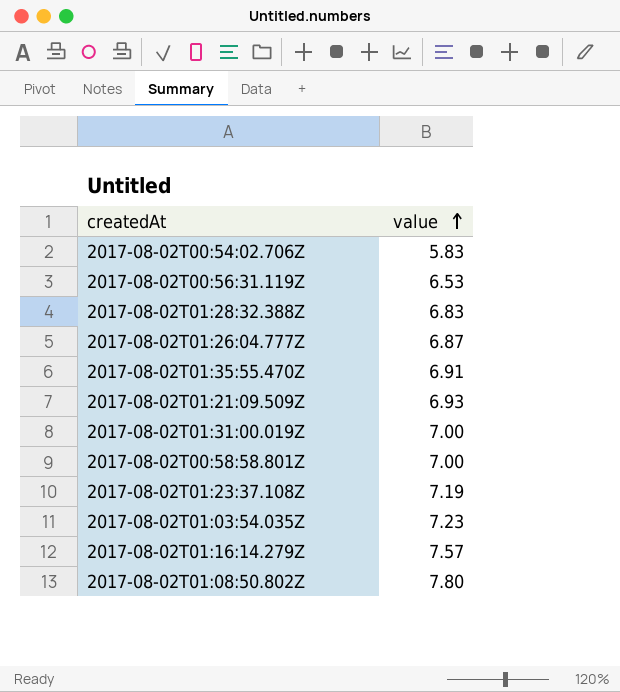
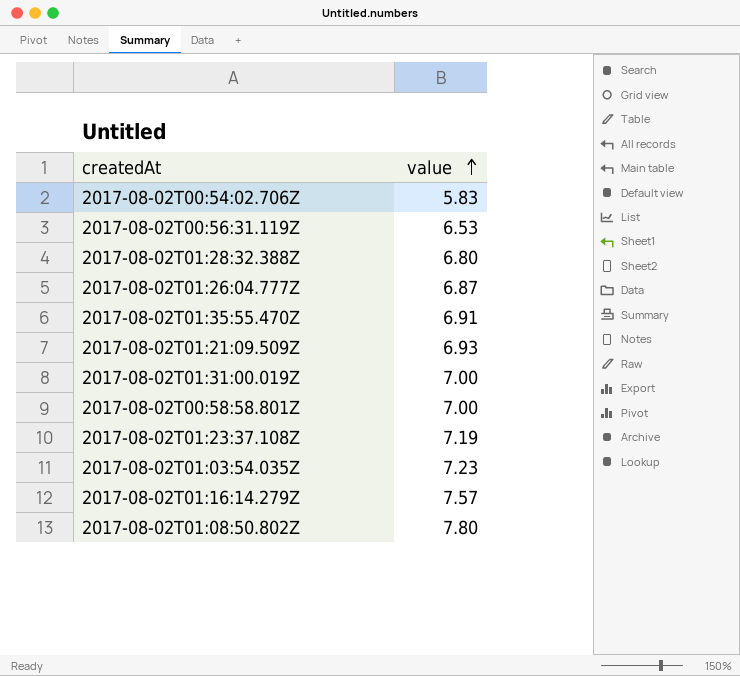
2017-08-02T01:28:32.388Z | value: 6.83 -> 6.80

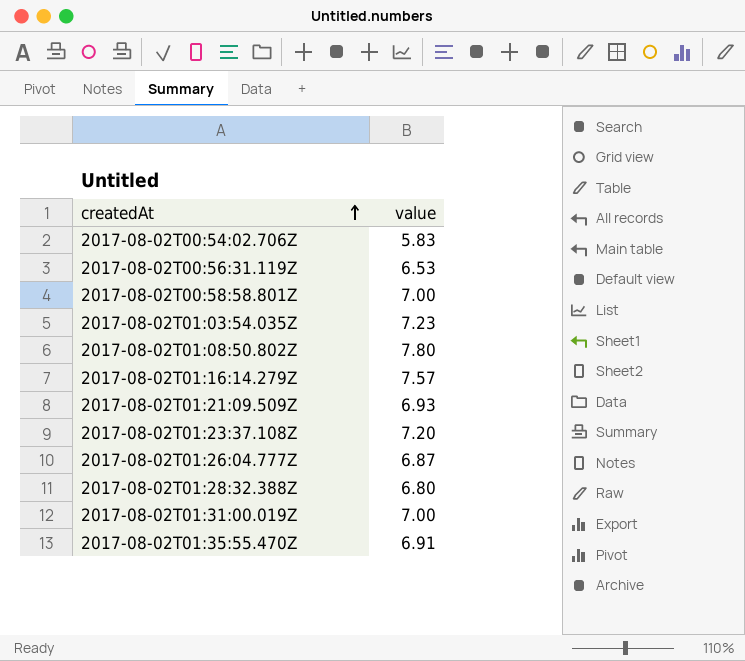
row order: value ascending -> createdAt ascending
2017-08-02T01:23:37.108Z | value: 7.19 -> 7.20

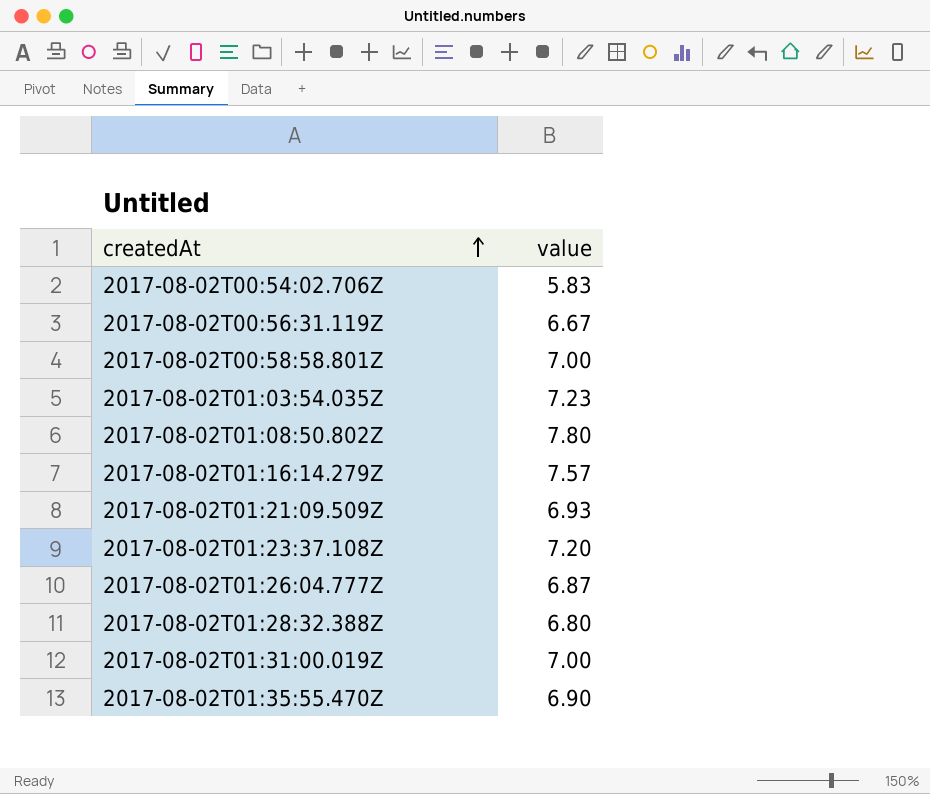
2017-08-02T00:56:31.119Z | value: 6.53 -> 6.67
2017-08-02T01:35:55.470Z | value: 6.91 -> 6.90

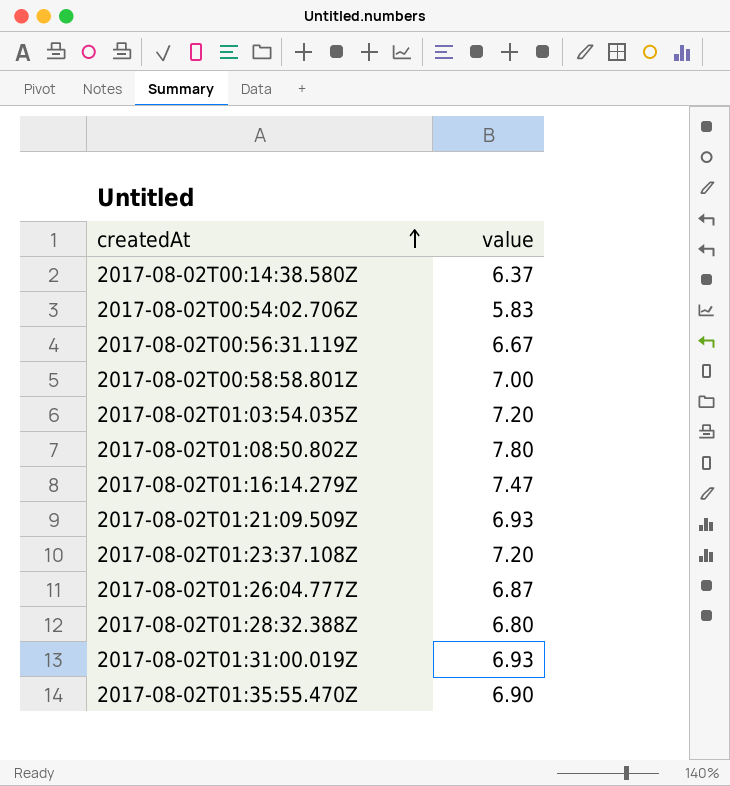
row 2017-08-02T00:14:38.580Z: none -> 6.37
2017-08-02T01:03:54.035Z | value: 7.23 -> 7.20
2017-08-02T01:16:14.279Z | value: 7.57 -> 7.47
2017-08-02T01:31:00.019Z | value: 7.00 -> 6.93

